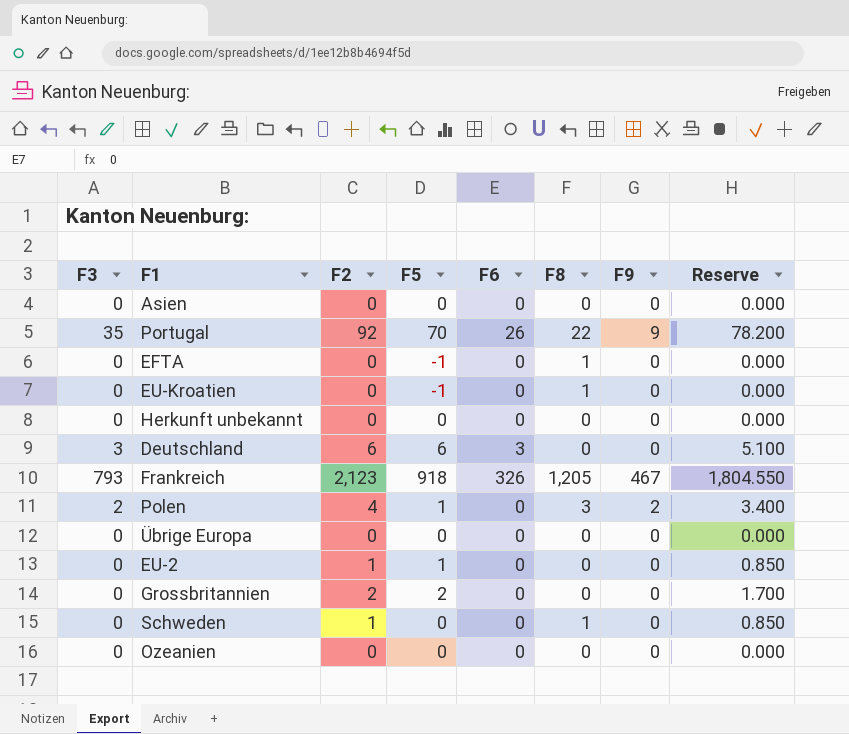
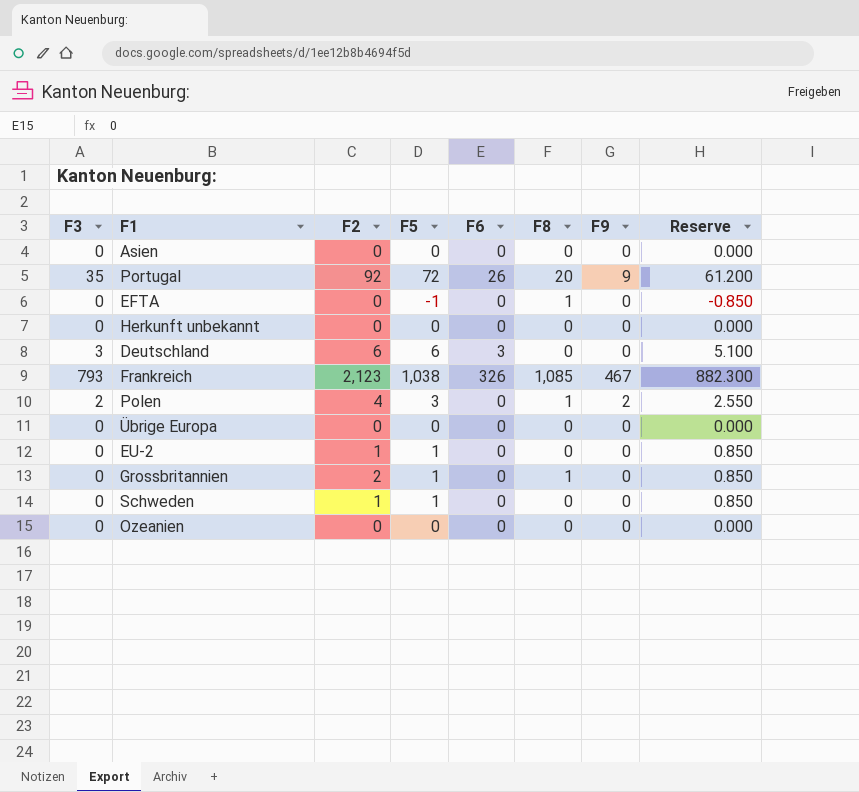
column Reserve | formula: [F2] * 0.85 -> [F5] * 0.85
row EU-Kroatien: 0 | 0 | -1 | 0 | 1 | 0 | 0.000 -> none
Portugal | F5: 70 -> 72
Portugal | F8: 22 -> 20
Frankreich | F5: 918 -> 1,038
Frankreich | F8: 1,205 -> 1,085
Polen | F5: 1 -> 3
Polen | F8: 3 -> 1
Grossbritannien | F5: 2 -> 1
Grossbritannien | F8: 0 -> 1
Schweden | F5: 0 -> 1
Schweden | F8: 1 -> 0

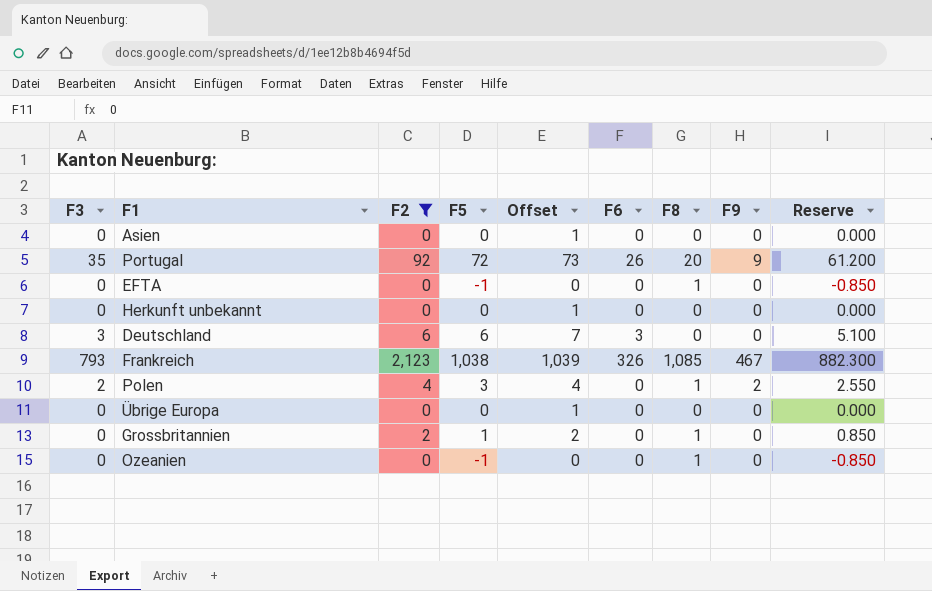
filter: none -> F2 != 1
column Offset | formula: none -> [F5] + 1
Ozeanien | F5: 0 -> -1
Ozeanien | F8: 0 -> 1
Ozeanien | Reserve: 0.000 -> -0.850

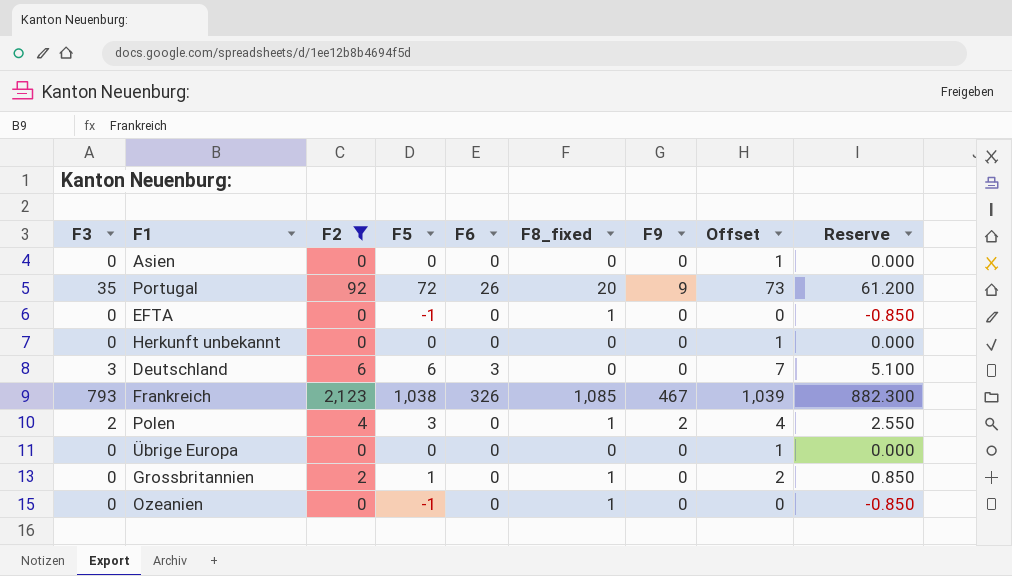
column name: F8 -> F8_fixed
column Offset | position: 5 -> 8

